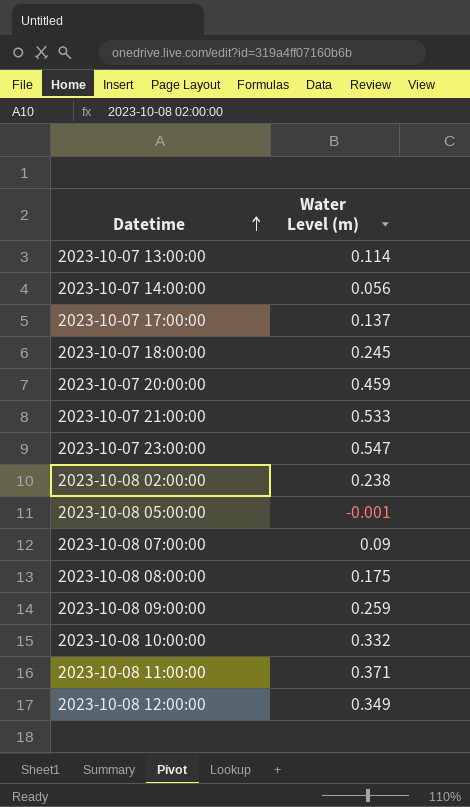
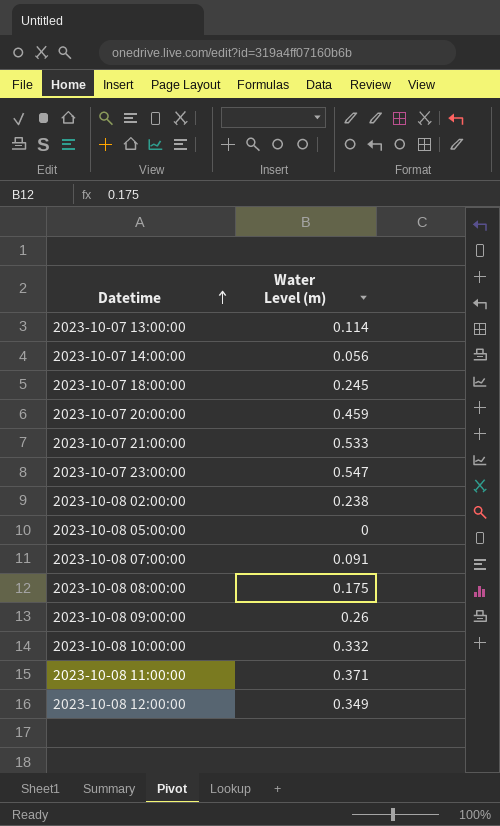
row 2023-10-07 17:00:00: 0.137 -> none
2023-10-08 05:00:00 | Water Level (m): -0.001 -> 0
2023-10-08 07:00:00 | Water Level (m): 0.09 -> 0.091
2023-10-08 09:00:00 | Water Level (m): 0.259 -> 0.26

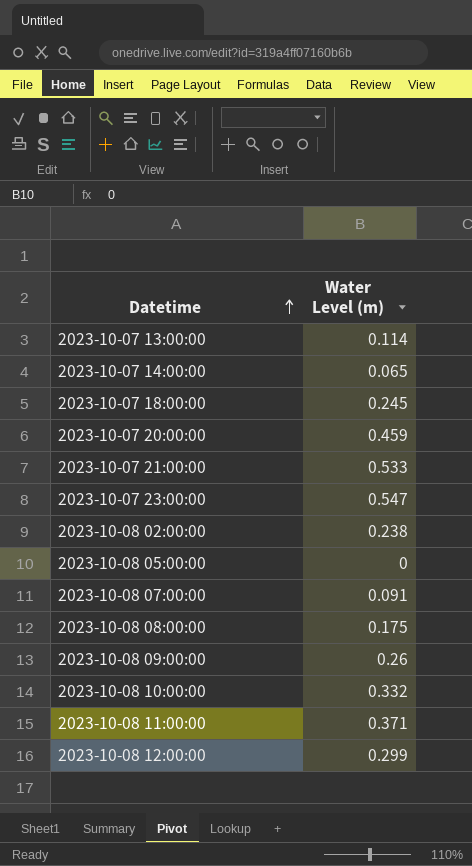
2023-10-07 14:00:00 | Water Level (m): 0.056 -> 0.065
2023-10-08 12:00:00 | Water Level (m): 0.349 -> 0.299

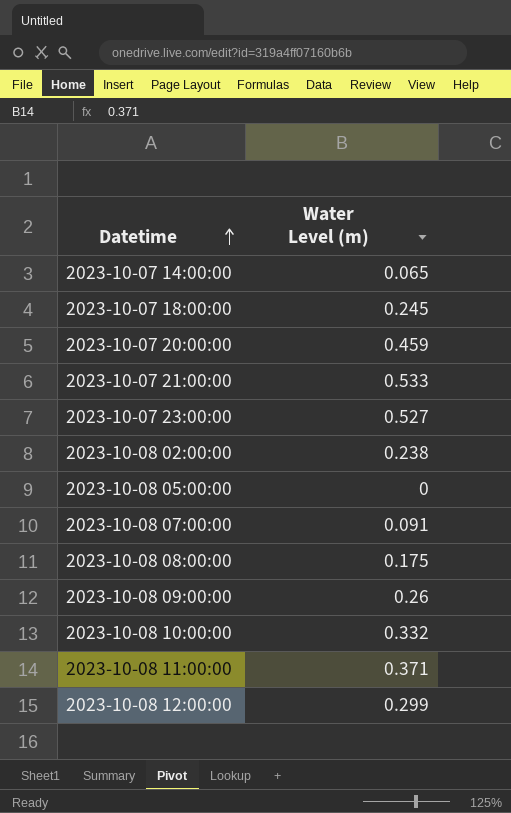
row 2023-10-07 13:00:00: 0.114 -> none
2023-10-07 23:00:00 | Water Level (m): 0.547 -> 0.527

